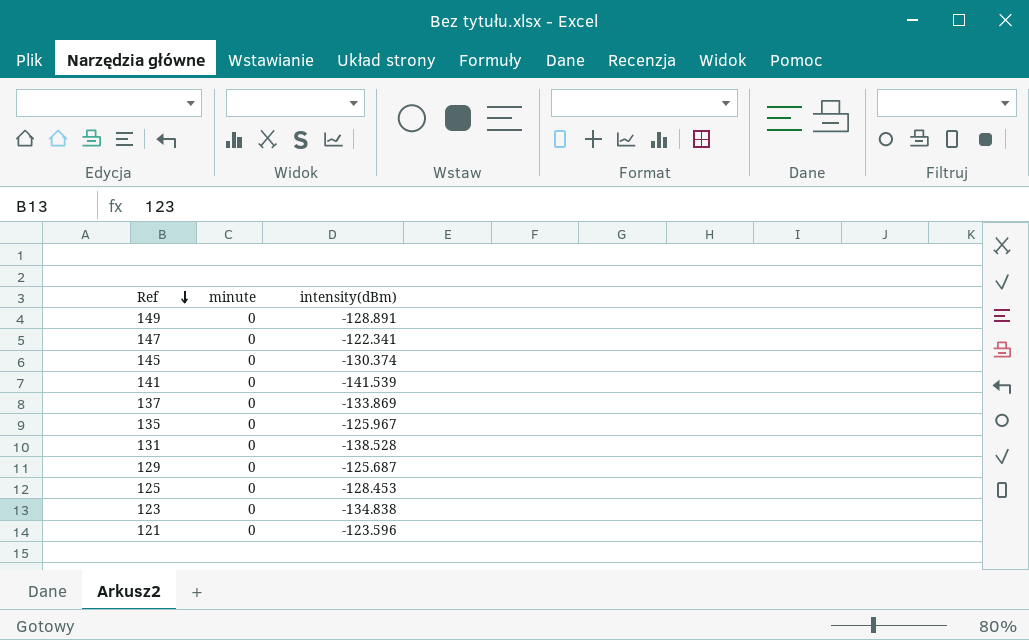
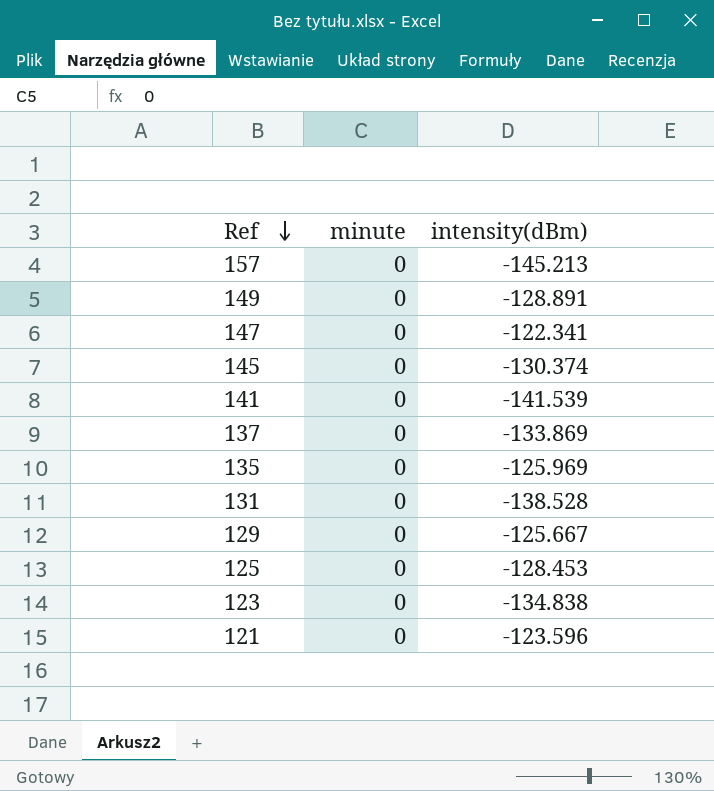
row 157: none -> 0 | -145.213
135 | intensity(dBm): -125.967 -> -125.969
129 | intensity(dBm): -125.687 -> -125.667

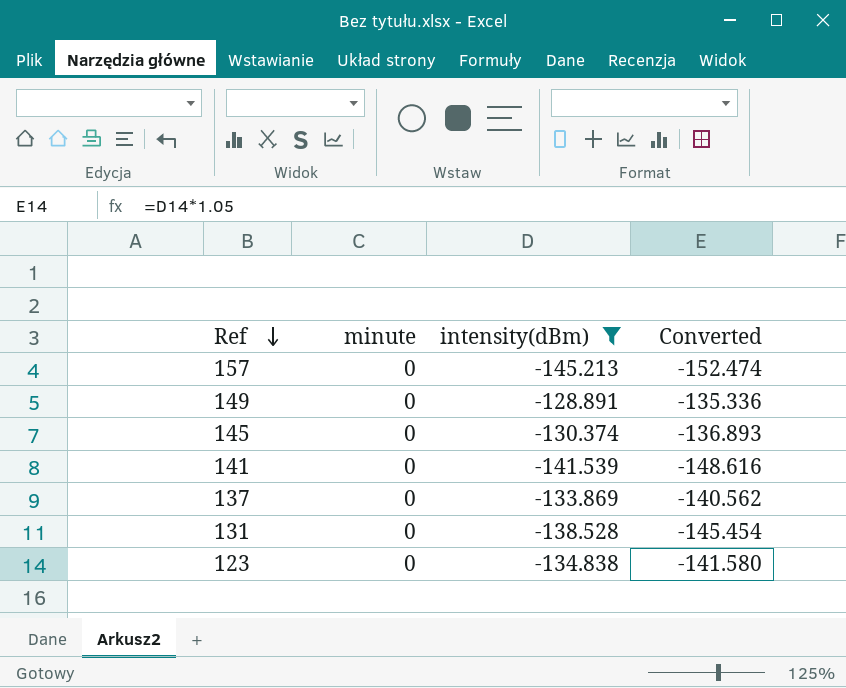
filter: none -> intensity(dBm) <= -128.891
column Converted | formula: none -> [intensity(dBm)] * 1.05

